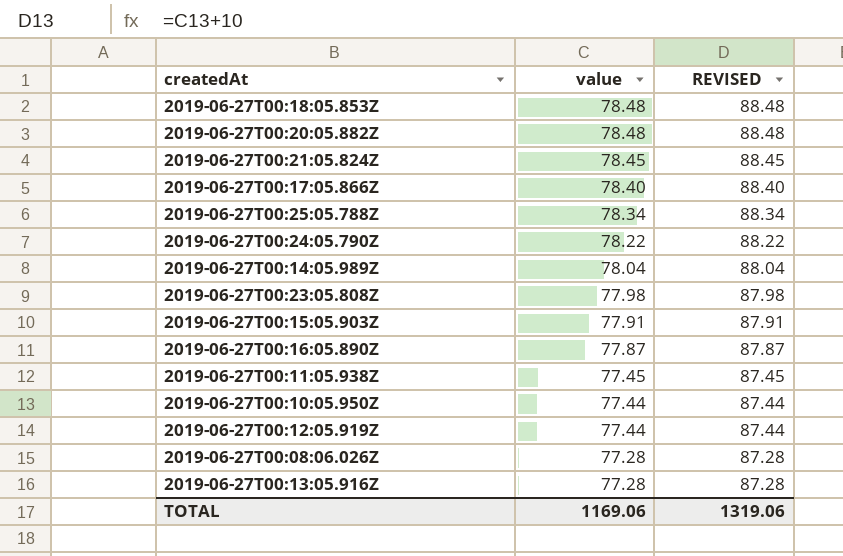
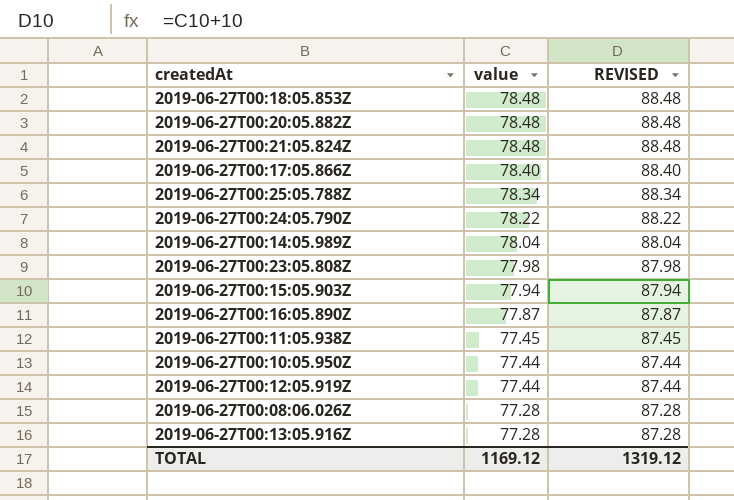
2019-06-27T00:21:05.824Z | value: 78.45 -> 78.48
2019-06-27T00:21:05.824Z | REVISED: 88.45 -> 88.48
2019-06-27T00:15:05.903Z | value: 77.91 -> 77.94
2019-06-27T00:15:05.903Z | REVISED: 87.91 -> 87.94
TOTAL | value: 1169.06 -> 1169.12
TOTAL | REVISED: 1319.06 -> 1319.12

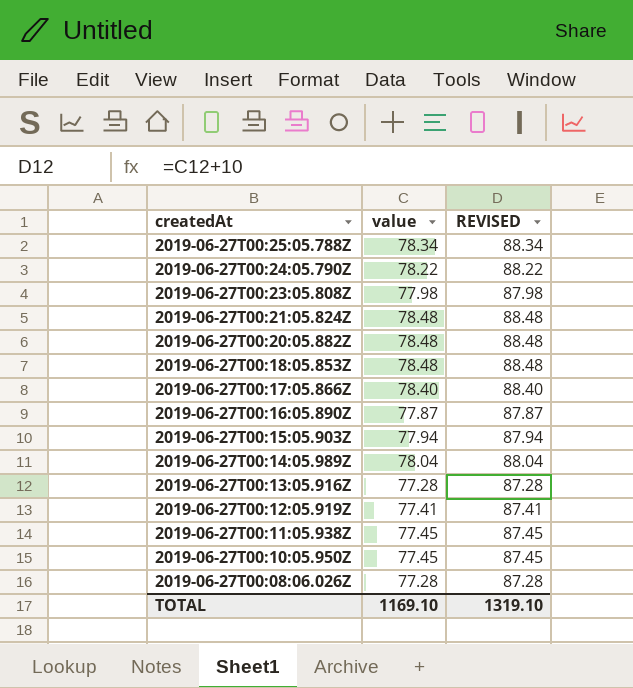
row order: value descending -> createdAt descending
2019-06-27T00:12:05.919Z | value: 77.44 -> 77.41
2019-06-27T00:12:05.919Z | REVISED: 87.44 -> 87.41
2019-06-27T00:10:05.950Z | value: 77.44 -> 77.45
2019-06-27T00:10:05.950Z | REVISED: 87.44 -> 87.45
TOTAL | value: 1169.12 -> 1169.10
TOTAL | REVISED: 1319.12 -> 1319.10

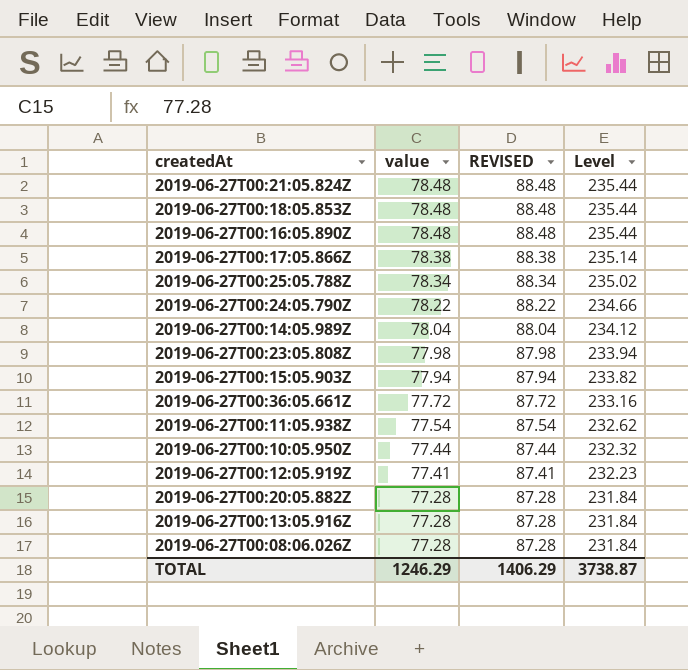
row order: createdAt descending -> value descending
column Level | formula: none -> [value] * 3
2019-06-27T00:16:05.890Z | value: 77.87 -> 78.48
2019-06-27T00:16:05.890Z | REVISED: 87.87 -> 88.48
2019-06-27T00:17:05.866Z | value: 78.40 -> 78.38
2019-06-27T00:17:05.866Z | REVISED: 88.40 -> 88.38
row 2019-06-27T00:36:05.661Z: none -> 77.72 | 87.72 | 233.16
2019-06-27T00:11:05.938Z | value: 77.45 -> 77.54
2019-06-27T00:11:05.938Z | REVISED: 87.45 -> 87.54
2019-06-27T00:10:05.950Z | value: 77.45 -> 77.44
2019-06-27T00:10:05.950Z | REVISED: 87.45 -> 87.44
2019-06-27T00:20:05.882Z | value: 78.48 -> 77.28
2019-06-27T00:20:05.882Z | REVISED: 88.48 -> 87.28
TOTAL | value: 1169.10 -> 1246.29
TOTAL | REVISED: 1319.10 -> 1406.29

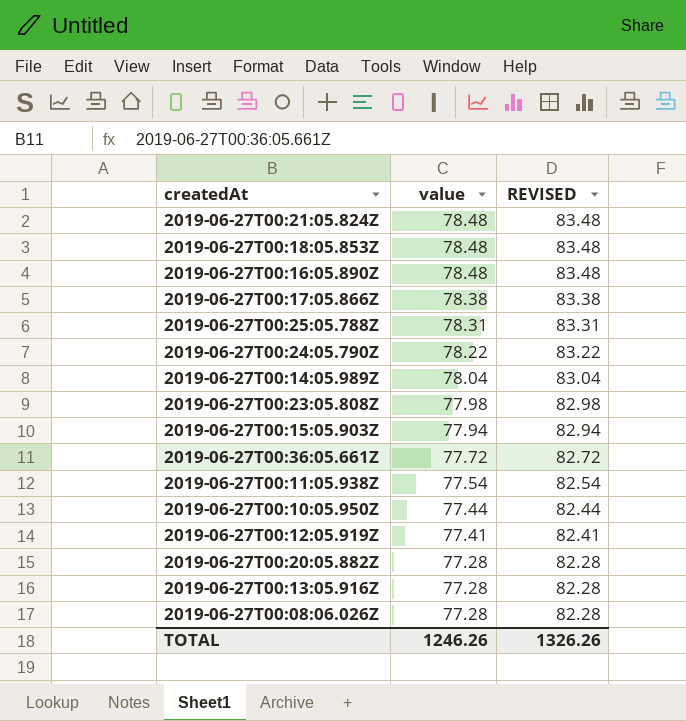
column Level | formula: [value] * 3 -> none
column REVISED | formula: [value] + 10 -> [value] + 5
2019-06-27T00:25:05.788Z | value: 78.34 -> 78.31
TOTAL | value: 1246.29 -> 1246.26
TOTAL | REVISED: 1406.29 -> 1326.26

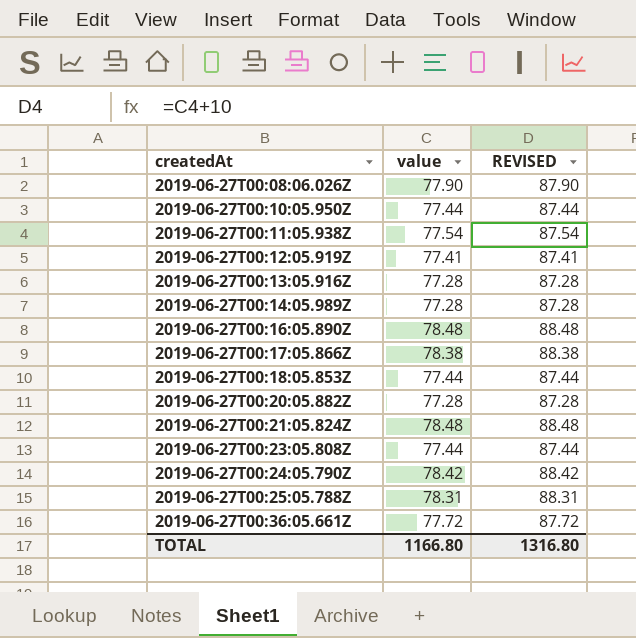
row order: value descending -> createdAt ascending
column REVISED | formula: [value] + 5 -> [value] + 10
row 2019-06-27T00:15:05.903Z: 77.94 | 82.94 -> none
2019-06-27T00:08:06.026Z | value: 77.28 -> 77.90
2019-06-27T00:14:05.989Z | value: 78.04 -> 77.28
2019-06-27T00:18:05.853Z | value: 78.48 -> 77.44
2019-06-27T00:23:05.808Z | value: 77.98 -> 77.44
2019-06-27T00:24:05.790Z | value: 78.22 -> 78.42
TOTAL | value: 1246.26 -> 1166.80
TOTAL | REVISED: 1326.26 -> 1316.80

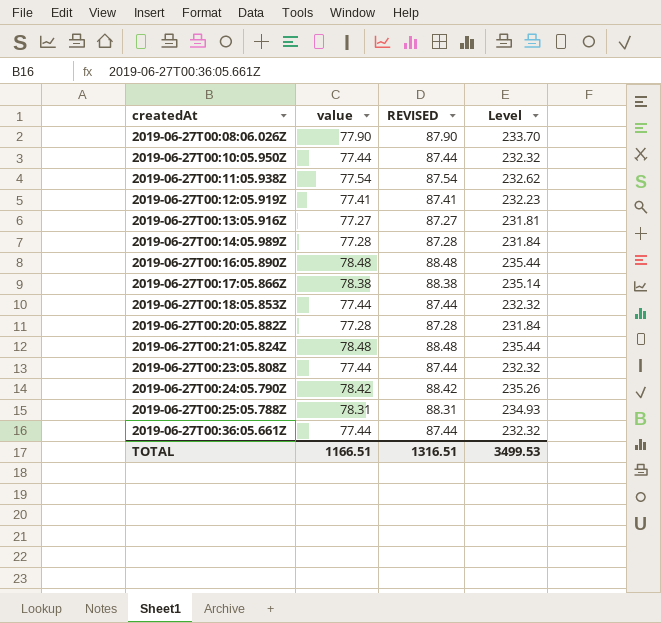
column Level | formula: none -> [value] * 3
2019-06-27T00:13:05.916Z | value: 77.28 -> 77.27
2019-06-27T00:13:05.916Z | REVISED: 87.28 -> 87.27
2019-06-27T00:36:05.661Z | value: 77.72 -> 77.44
2019-06-27T00:36:05.661Z | REVISED: 87.72 -> 87.44
TOTAL | value: 1166.80 -> 1166.51
TOTAL | REVISED: 1316.80 -> 1316.51

